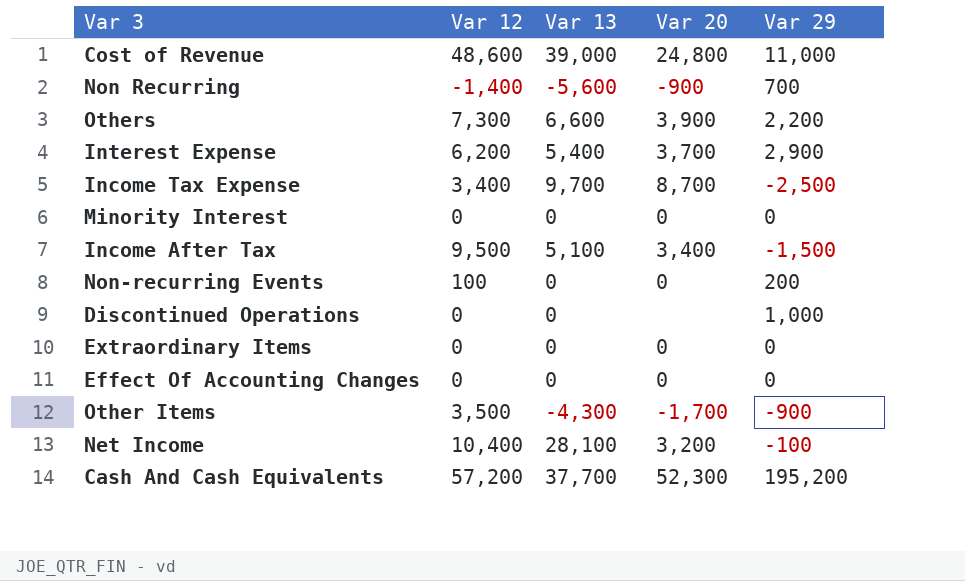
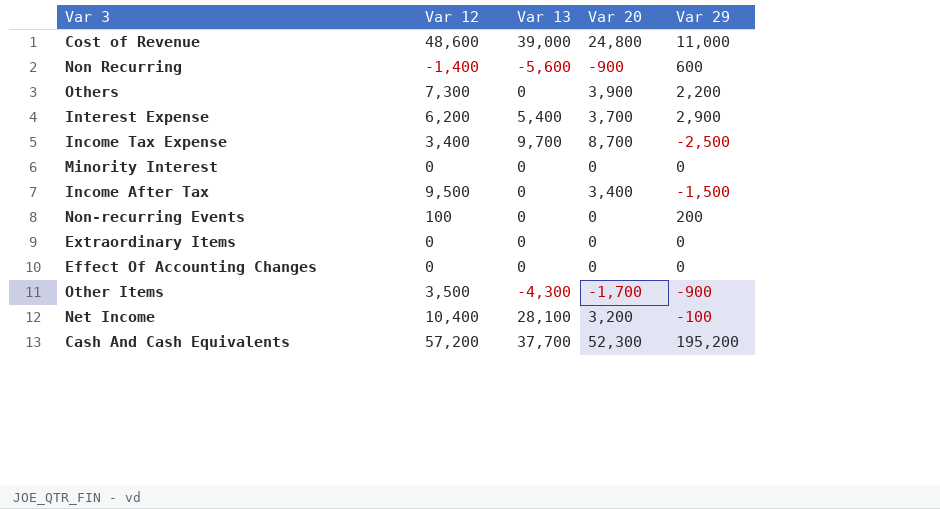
row Discontinued Operations: 0 | 0 | none | 1,000 -> none
Non Recurring | Var 29: 700 -> 600
Others | Var 13: 6,600 -> 0
Income After Tax | Var 13: 5,100 -> 0

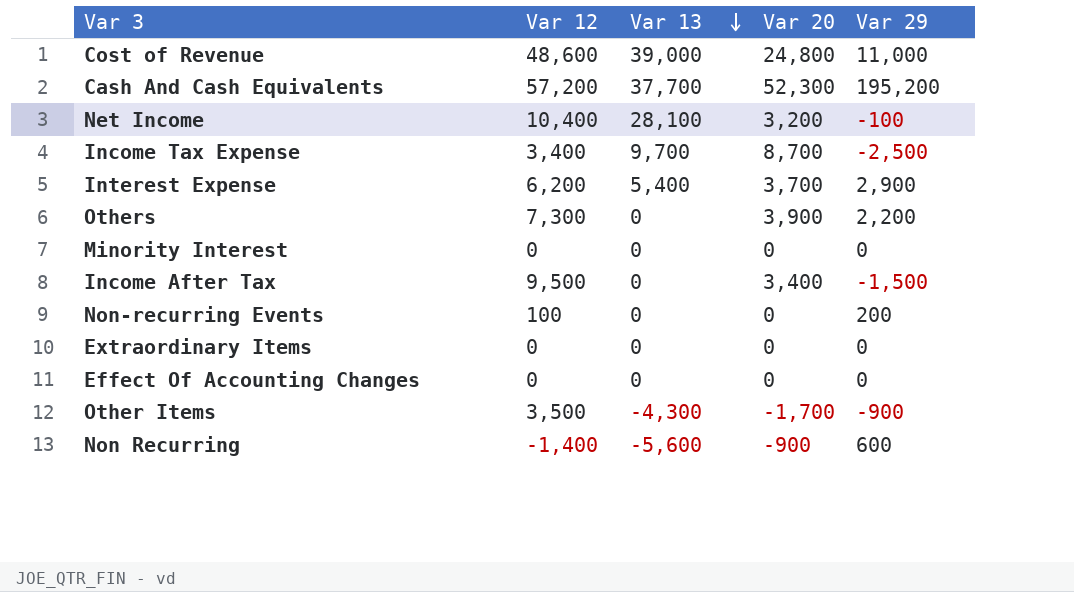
row order: none -> Var 13 descending

